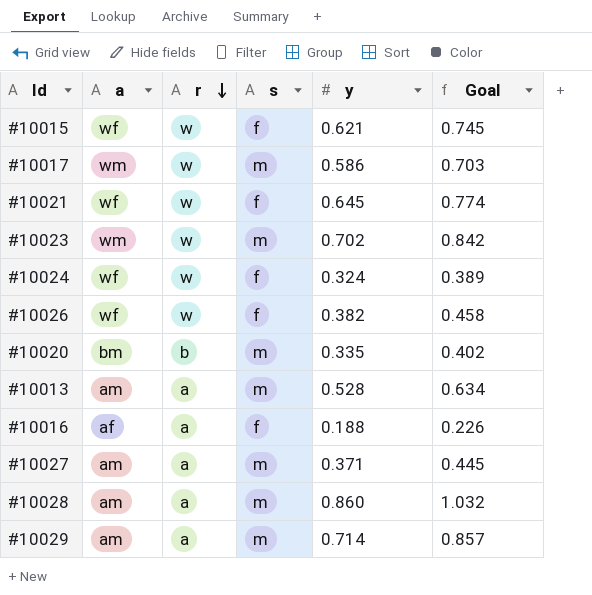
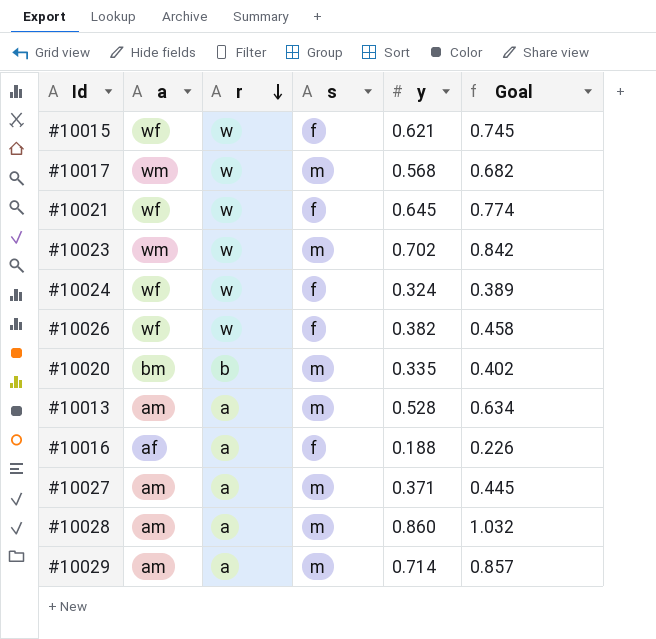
#10017 | y: 0.586 -> 0.568
#10017 | Goal: 0.703 -> 0.682

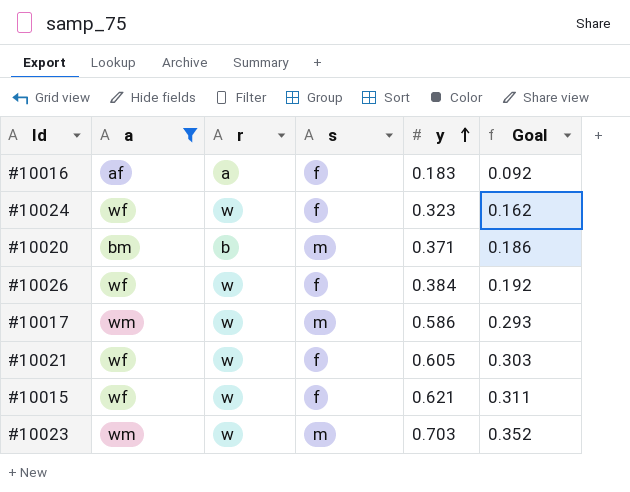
filter: none -> a != am
row order: r descending -> y ascending
column Goal | formula: [y] * 1.2 -> [y] * 0.5
#10016 | y: 0.188 -> 0.183
#10024 | y: 0.324 -> 0.323
#10020 | y: 0.335 -> 0.371
#10026 | y: 0.382 -> 0.384
#10017 | y: 0.568 -> 0.586
#10021 | y: 0.645 -> 0.605
#10023 | y: 0.702 -> 0.703

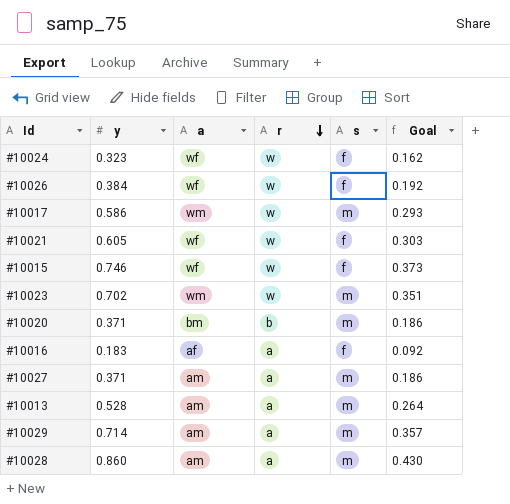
filter: a != am -> none
row order: y ascending -> r descending
column y | position: 5 -> 2
#10015 | y: 0.621 -> 0.746
#10015 | Goal: 0.311 -> 0.373
#10023 | y: 0.703 -> 0.702
#10023 | Goal: 0.352 -> 0.351

